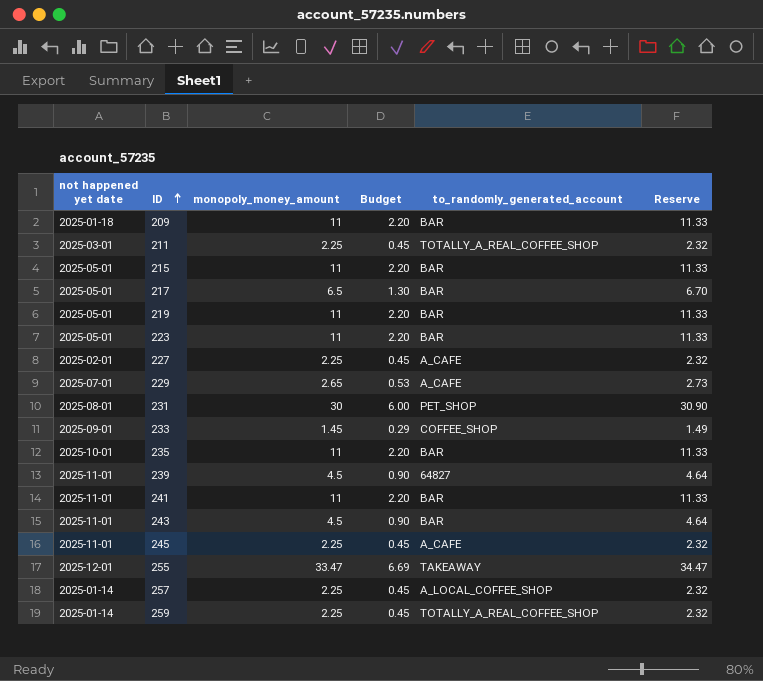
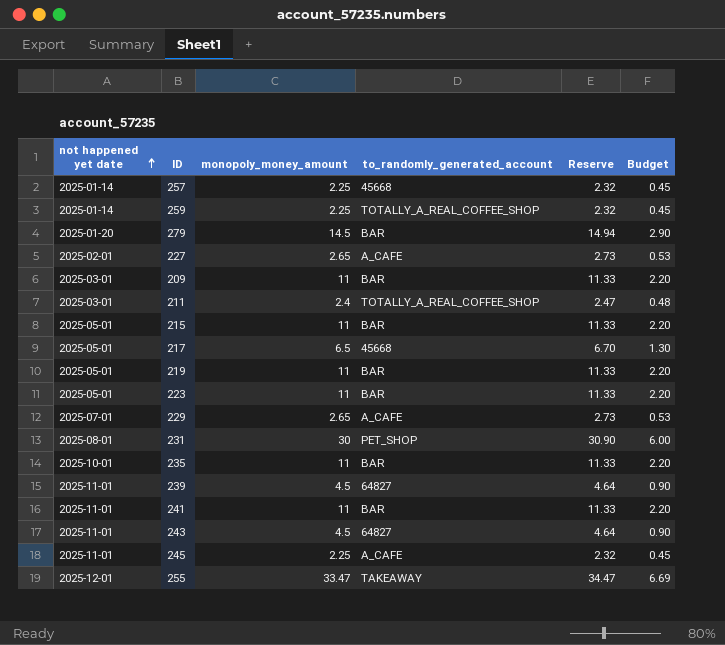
row order: ID ascending -> not happened yet date ascending
column Budget | position: 4 -> 6
row 233: 2025-09-01 | 1.45 | 0.29 | COFFEE_SHOP | 1.49 -> none
257 | to_randomly_generated_account: A_LOCAL_COFFEE_SHOP -> 45668
row 279: none -> 2025-01-20 | 14.5 | BAR | 14.94 | 2.90
227 | monopoly_money_amount: 2.25 -> 2.65
227 | Reserve: 2.32 -> 2.73
227 | Budget: 0.45 -> 0.53
209 | not happened yet date: 2025-01-18 -> 2025-03-01
211 | monopoly_money_amount: 2.25 -> 2.4
211 | Reserve: 2.32 -> 2.47
211 | Budget: 0.45 -> 0.48
217 | to_randomly_generated_account: BAR -> 45668
243 | to_randomly_generated_account: BAR -> 64827

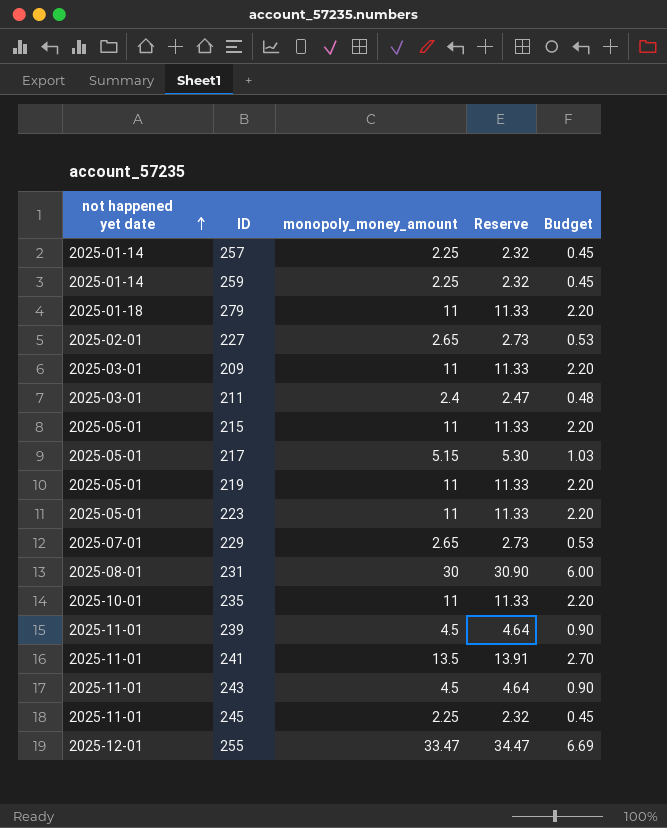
column to_randomly_generated_account | position: 4 -> none
279 | not happened yet date: 2025-01-20 -> 2025-01-18
279 | monopoly_money_amount: 14.5 -> 11
279 | Reserve: 14.94 -> 11.33
279 | Budget: 2.90 -> 2.20
217 | monopoly_money_amount: 6.5 -> 5.15
217 | Reserve: 6.70 -> 5.30
217 | Budget: 1.30 -> 1.03
241 | monopoly_money_amount: 11 -> 13.5
241 | Reserve: 11.33 -> 13.91
241 | Budget: 2.20 -> 2.70

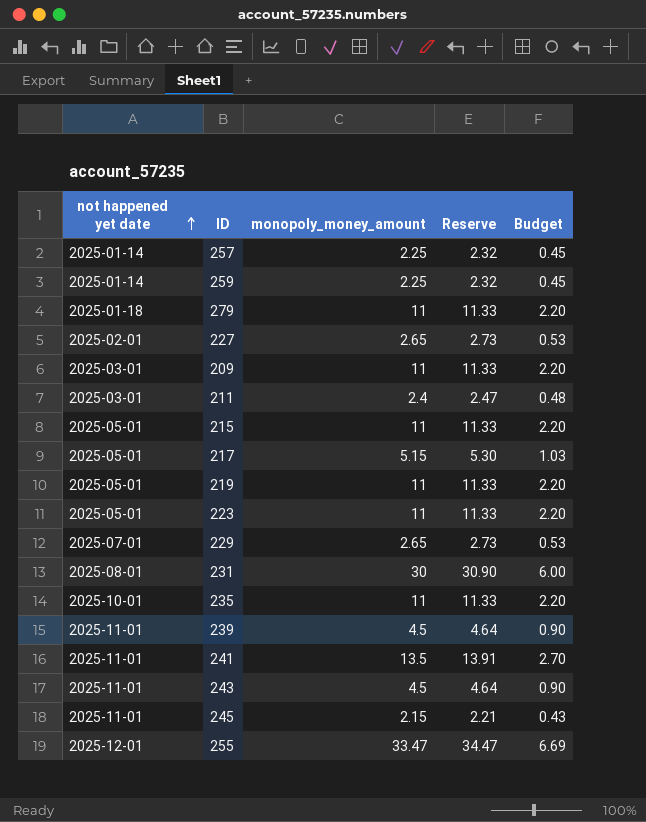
245 | monopoly_money_amount: 2.25 -> 2.15
245 | Reserve: 2.32 -> 2.21
245 | Budget: 0.45 -> 0.43

